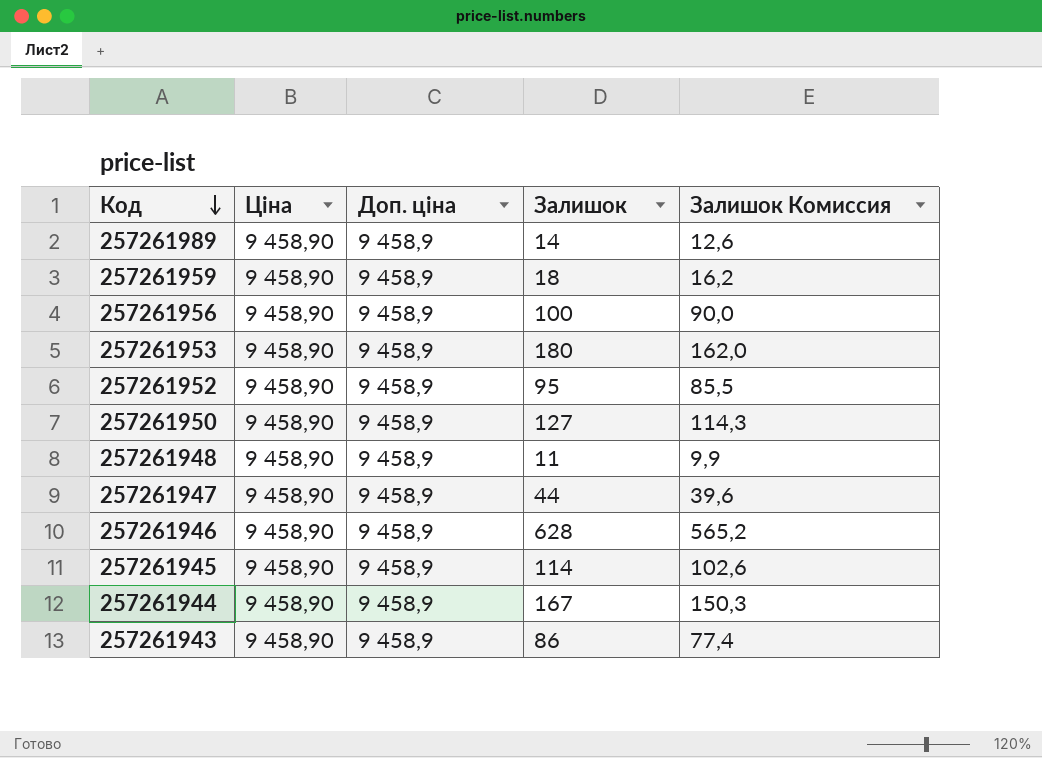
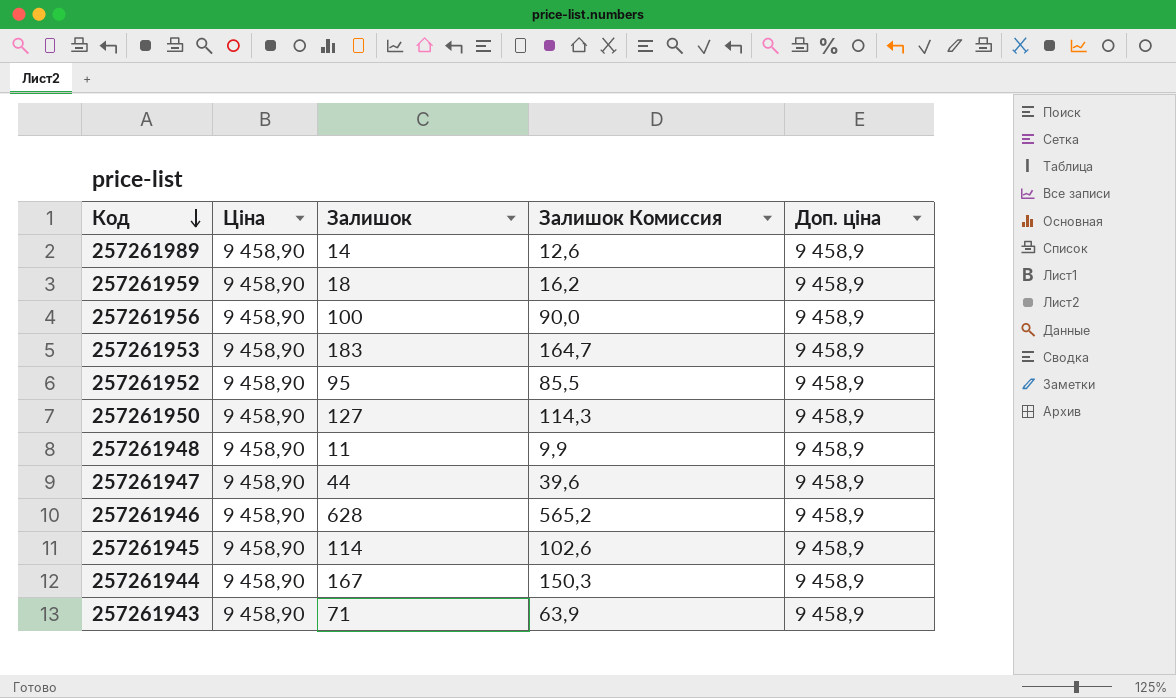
column Доп. ціна | position: 3 -> 5
257261953 | Залишок: 180 -> 183
257261953 | Залишок Комиссия: 162,0 -> 164,7
257261943 | Залишок: 86 -> 71
257261943 | Залишок Комиссия: 77,4 -> 63,9

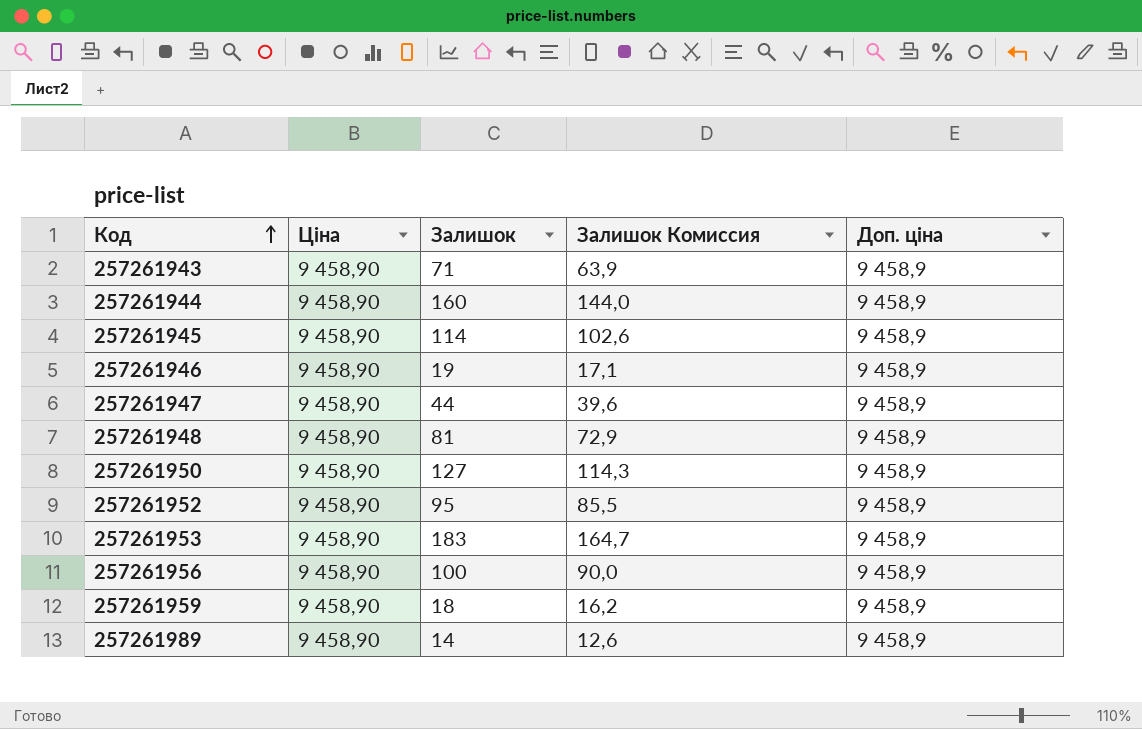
row order: Код descending -> Код ascending
257261944 | Залишок: 167 -> 160
257261944 | Залишок Комиссия: 150,3 -> 144,0
257261946 | Залишок: 628 -> 19
257261946 | Залишок Комиссия: 565,2 -> 17,1
257261948 | Залишок: 11 -> 81
257261948 | Залишок Комиссия: 9,9 -> 72,9

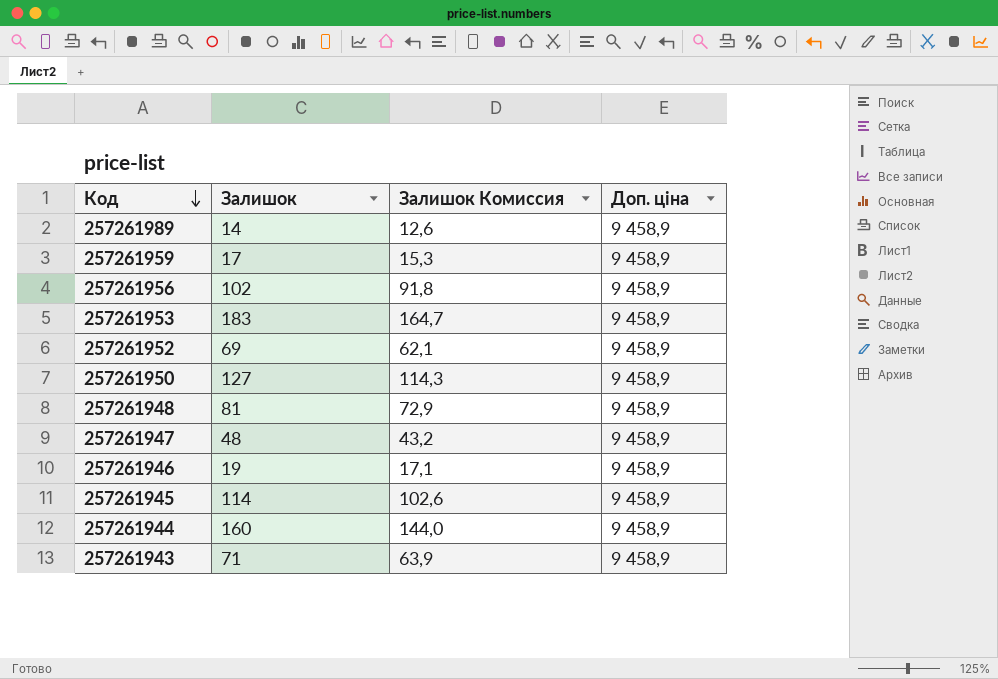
row order: Код ascending -> Код descending
column Ціна | position: 2 -> none
257261959 | Залишок: 18 -> 17
257261959 | Залишок Комиссия: 16,2 -> 15,3
257261956 | Залишок: 100 -> 102
257261956 | Залишок Комиссия: 90,0 -> 91,8
257261952 | Залишок: 95 -> 69
257261952 | Залишок Комиссия: 85,5 -> 62,1
257261947 | Залишок: 44 -> 48
257261947 | Залишок Комиссия: 39,6 -> 43,2

